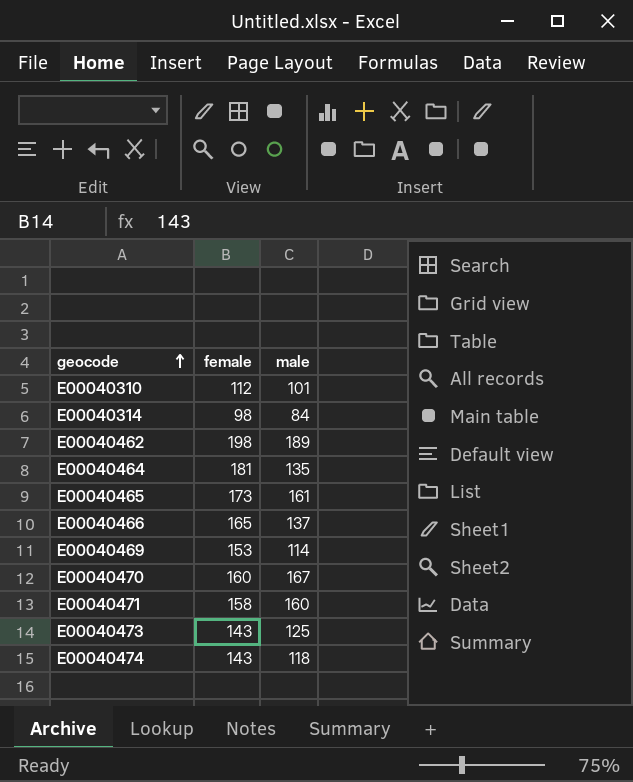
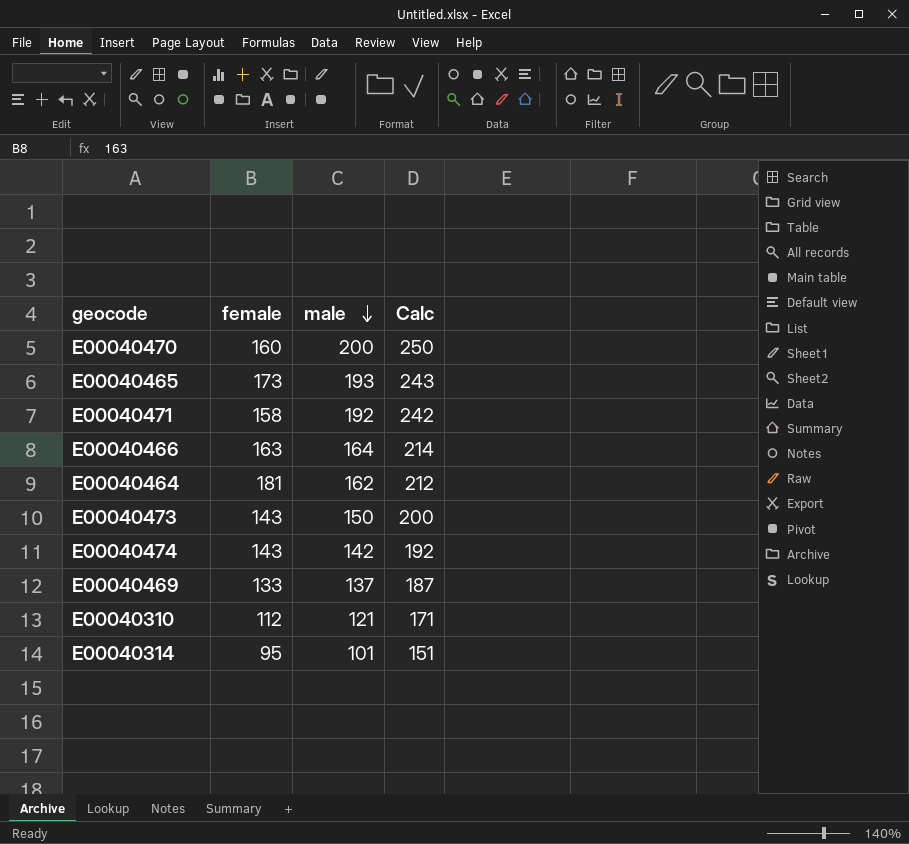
row order: geocode ascending -> male descending
column Calc | formula: none -> [male] + 50
row E00040462: 198 | 189 -> none
E00040470 | male: 167 -> 200
E00040465 | male: 161 -> 193
E00040471 | male: 160 -> 192
E00040466 | female: 165 -> 163
E00040466 | male: 137 -> 164
E00040464 | male: 135 -> 162
E00040473 | male: 125 -> 150
E00040474 | male: 118 -> 142
E00040469 | female: 153 -> 133
E00040469 | male: 114 -> 137
E00040310 | male: 101 -> 121
E00040314 | female: 98 -> 95
E00040314 | male: 84 -> 101

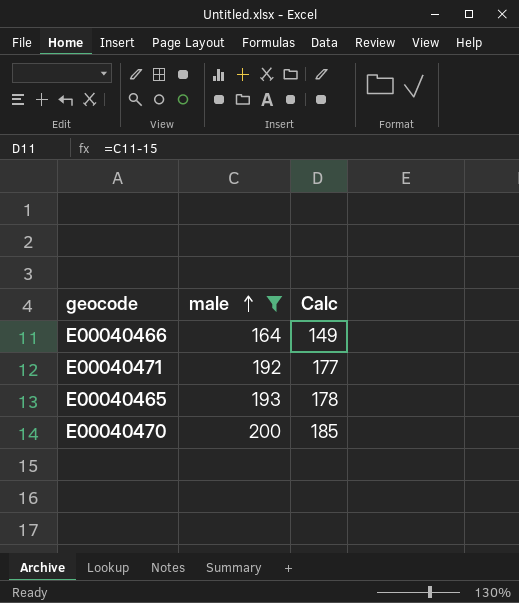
filter: none -> male >= 164
row order: male descending -> male ascending
column female | position: 2 -> none
column Calc | formula: [male] + 50 -> [male] - 15

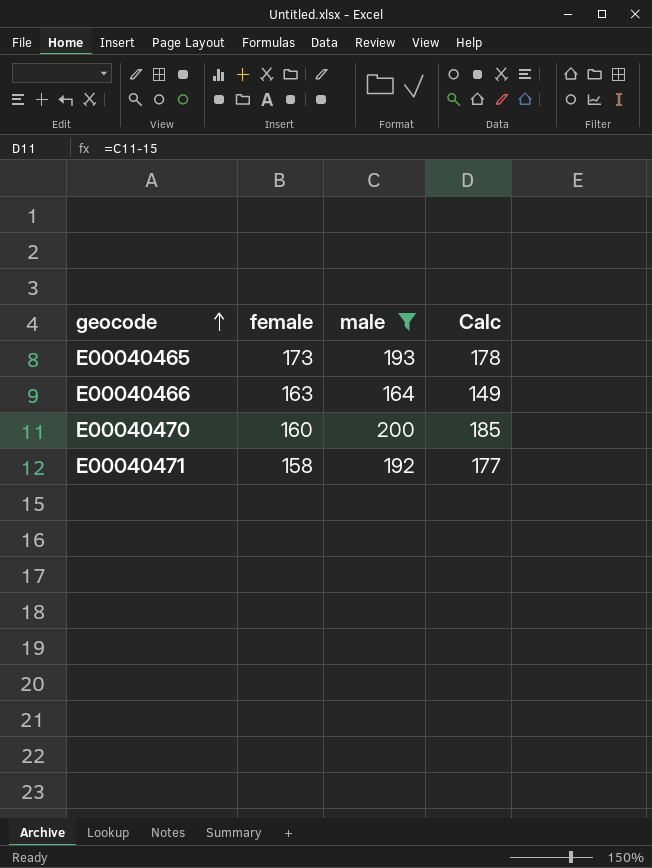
row order: male ascending -> geocode ascending
column female | position: none -> 2

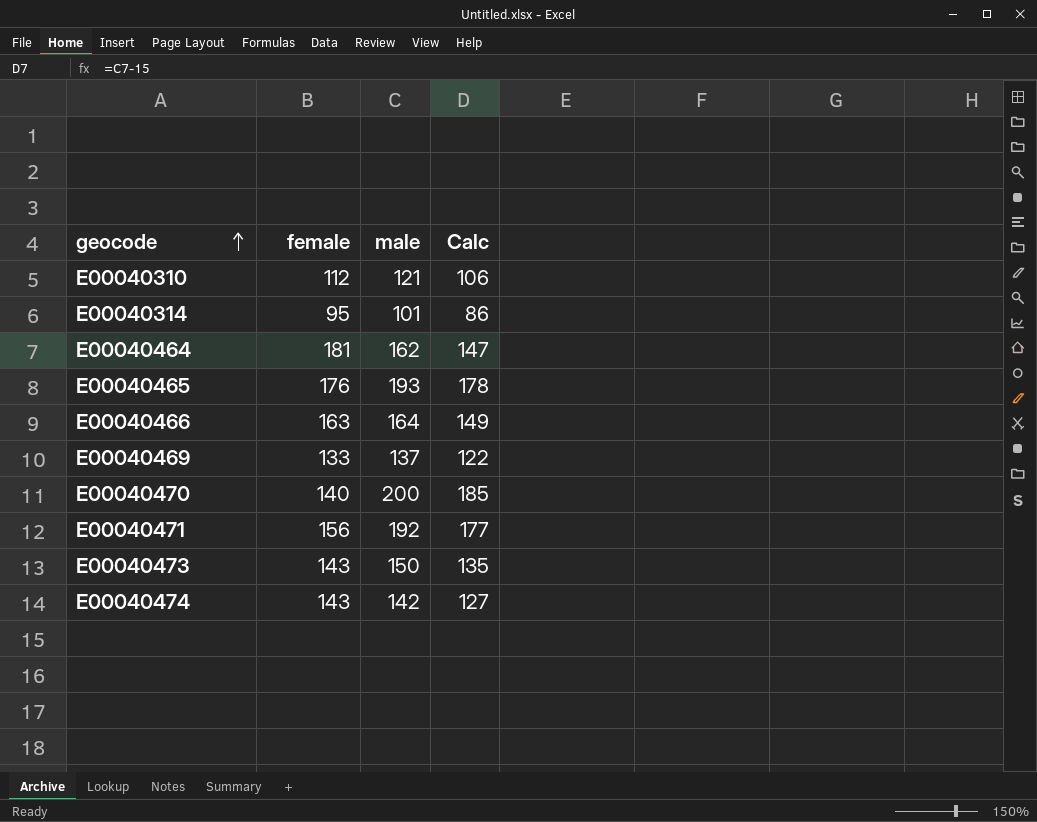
filter: male >= 164 -> none
E00040465 | female: 173 -> 176
E00040470 | female: 160 -> 140
E00040471 | female: 158 -> 156

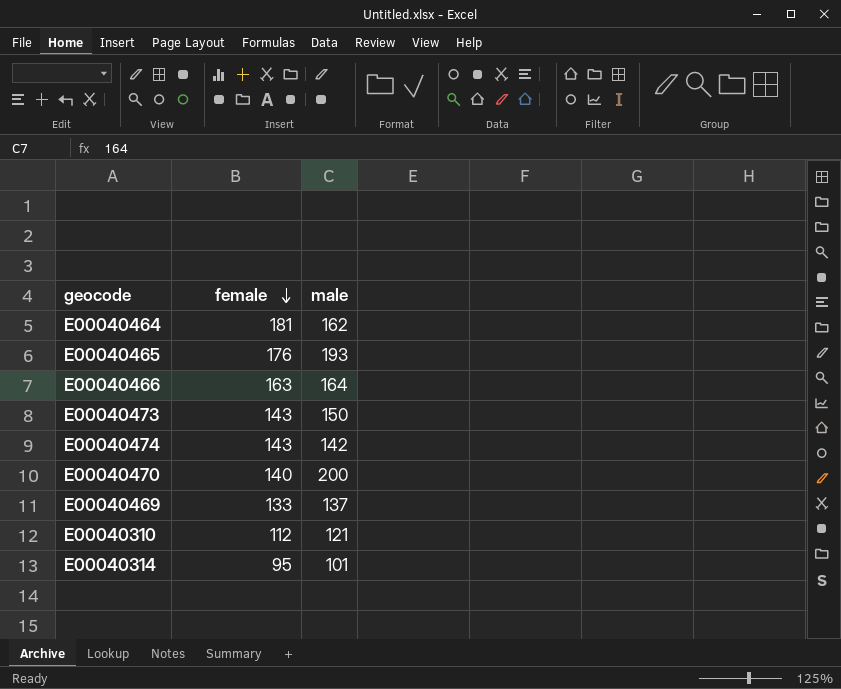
row order: geocode ascending -> female descending
column Calc | formula: [male] - 15 -> none
row E00040471: 156 | 192 | 177 -> none

